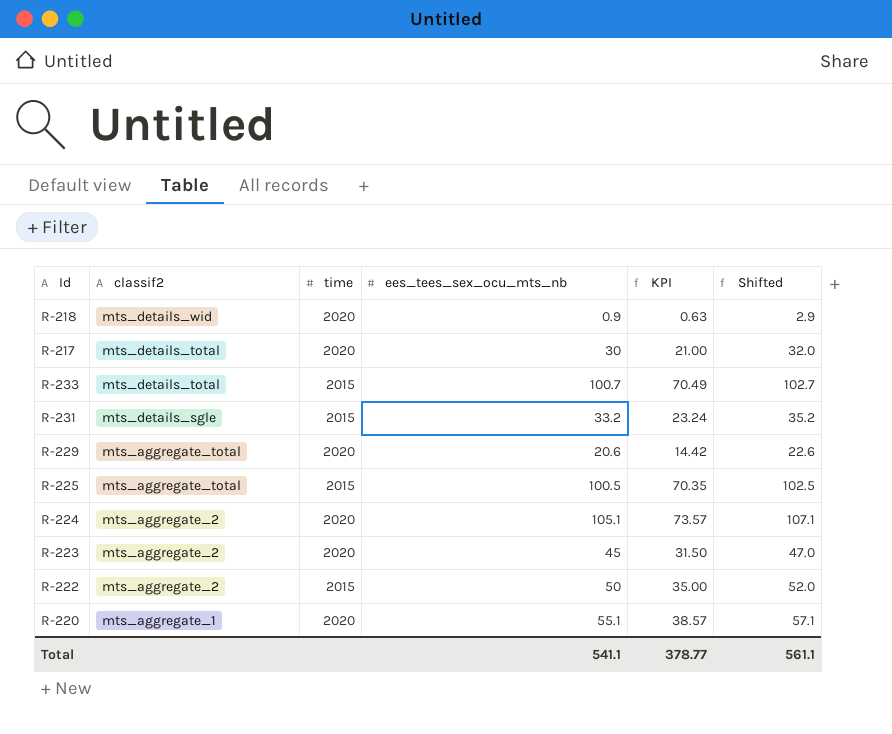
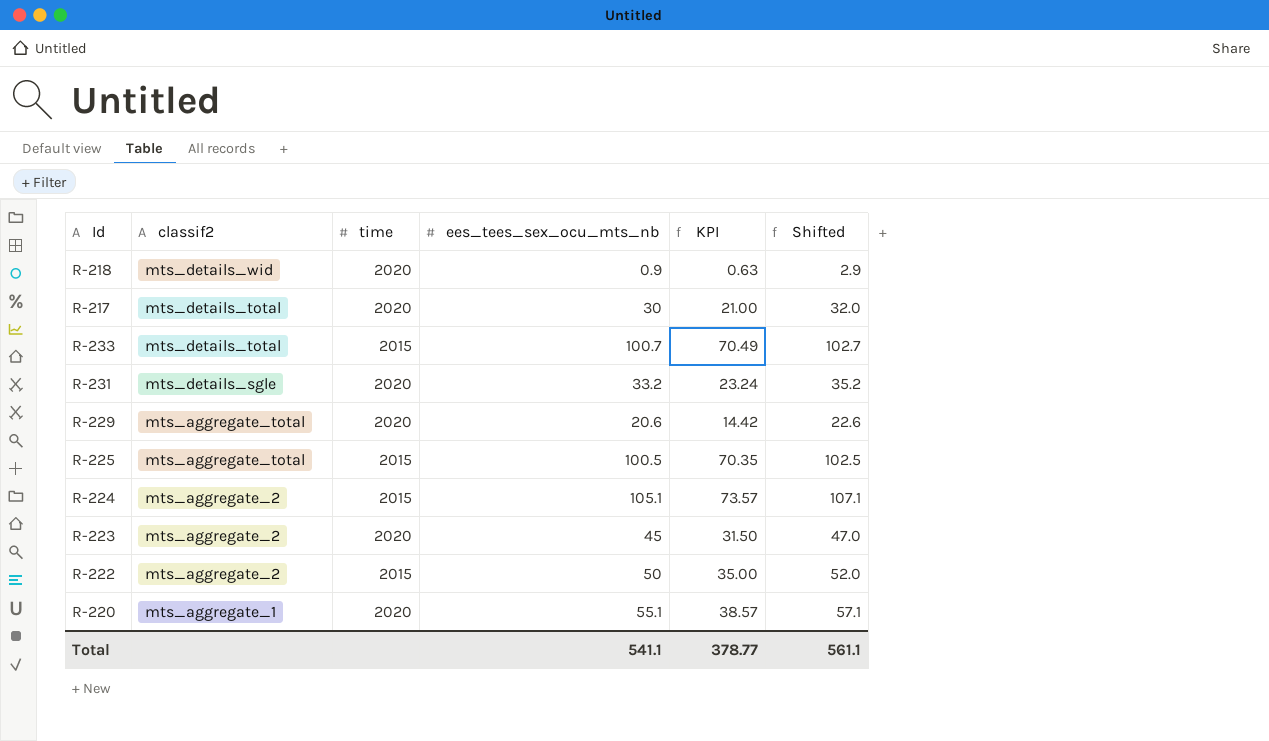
R-231 | time: 2015 -> 2020
R-224 | time: 2020 -> 2015

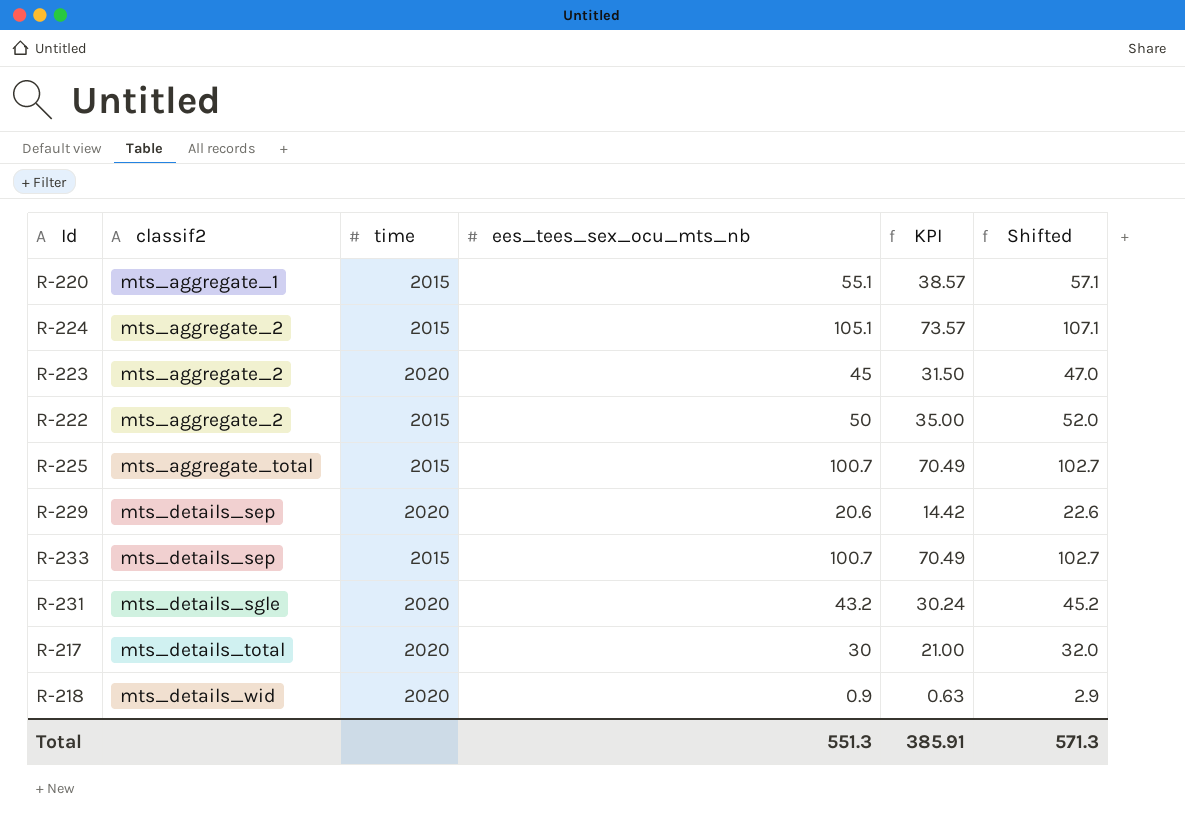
row order: classif2 descending -> classif2 ascending
R-220 | time: 2020 -> 2015
R-225 | ees_tees_sex_ocu_mts_nb: 100.5 -> 100.7
R-225 | KPI: 70.35 -> 70.49
R-225 | Shifted: 102.5 -> 102.7
R-229 | classif2: mts_aggregate_total -> mts_details_sep
R-233 | classif2: mts_details_total -> mts_details_sep
R-231 | ees_tees_sex_ocu_mts_nb: 33.2 -> 43.2
R-231 | KPI: 23.24 -> 30.24
R-231 | Shifted: 35.2 -> 45.2
Total | ees_tees_sex_ocu_mts_nb: 541.1 -> 551.3
Total | KPI: 378.77 -> 385.91
Total | Shifted: 561.1 -> 571.3

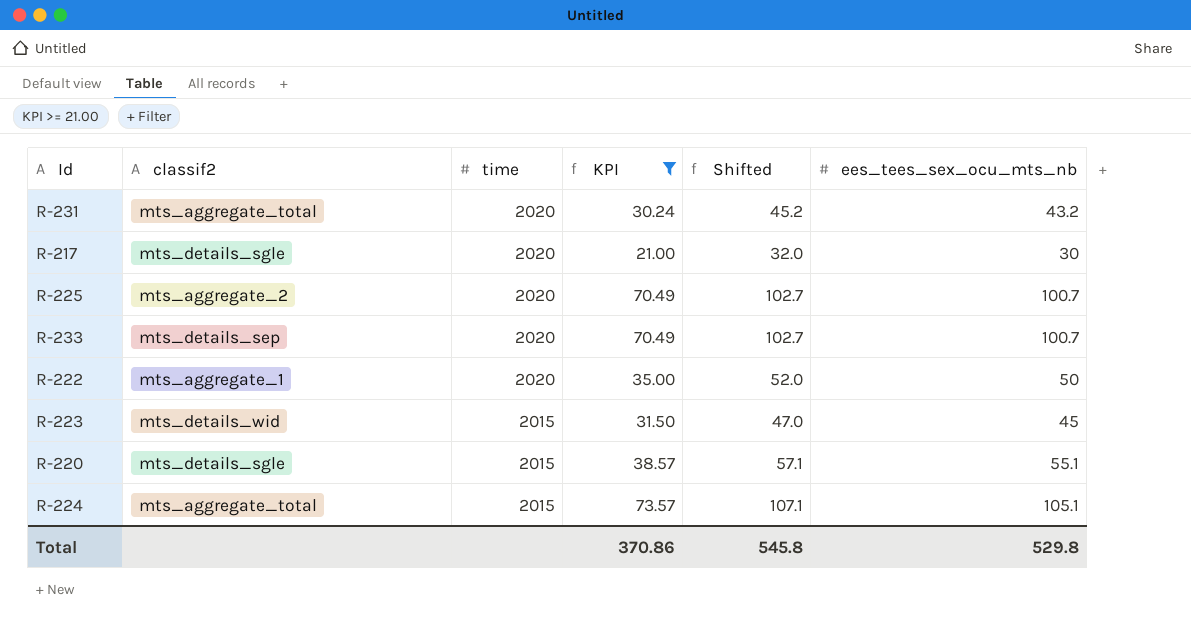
filter: none -> KPI >= 21.00
row order: classif2 ascending -> time descending
column ees_tees_sex_ocu_mts_nb | position: 4 -> 6
R-231 | classif2: mts_details_sgle -> mts_aggregate_total
R-217 | classif2: mts_details_total -> mts_details_sgle
R-225 | classif2: mts_aggregate_total -> mts_aggregate_2
R-225 | time: 2015 -> 2020
R-233 | time: 2015 -> 2020
R-222 | classif2: mts_aggregate_2 -> mts_aggregate_1
R-222 | time: 2015 -> 2020
R-223 | classif2: mts_aggregate_2 -> mts_details_wid
R-223 | time: 2020 -> 2015
R-220 | classif2: mts_aggregate_1 -> mts_details_sgle
R-224 | classif2: mts_aggregate_2 -> mts_aggregate_total
Total | KPI: 385.91 -> 370.86
Total | Shifted: 571.3 -> 545.8
Total | ees_tees_sex_ocu_mts_nb: 551.3 -> 529.8

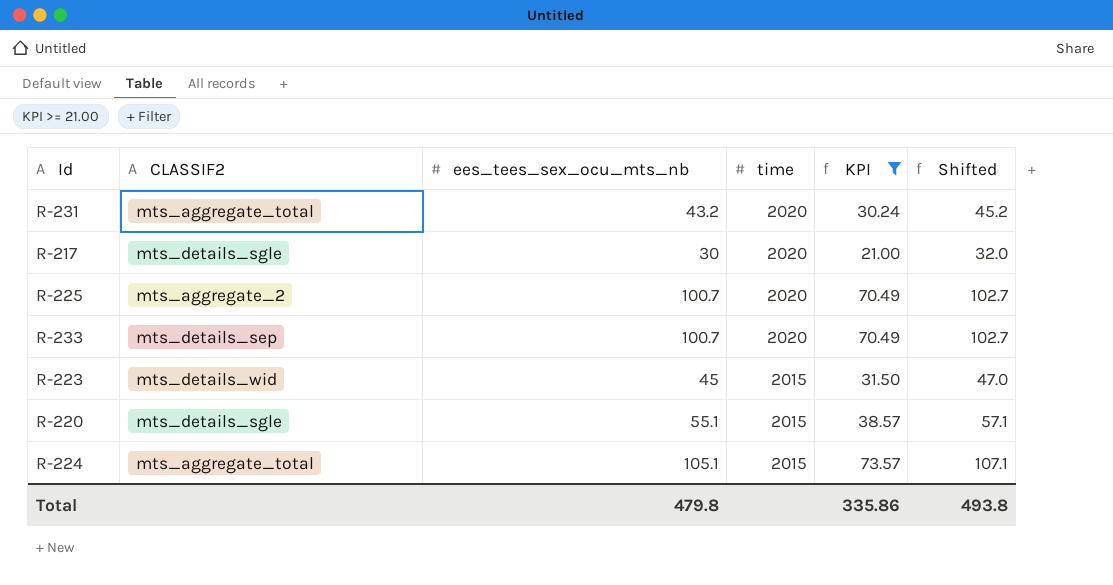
column name: classif2 -> CLASSIF2
column ees_tees_sex_ocu_mts_nb | position: 6 -> 3
row R-222: mts_aggregate_1 | 2020 | 35.00 | 52.0 | 50 -> none
Total | ees_tees_sex_ocu_mts_nb: 529.8 -> 479.8
Total | KPI: 370.86 -> 335.86
Total | Shifted: 545.8 -> 493.8

